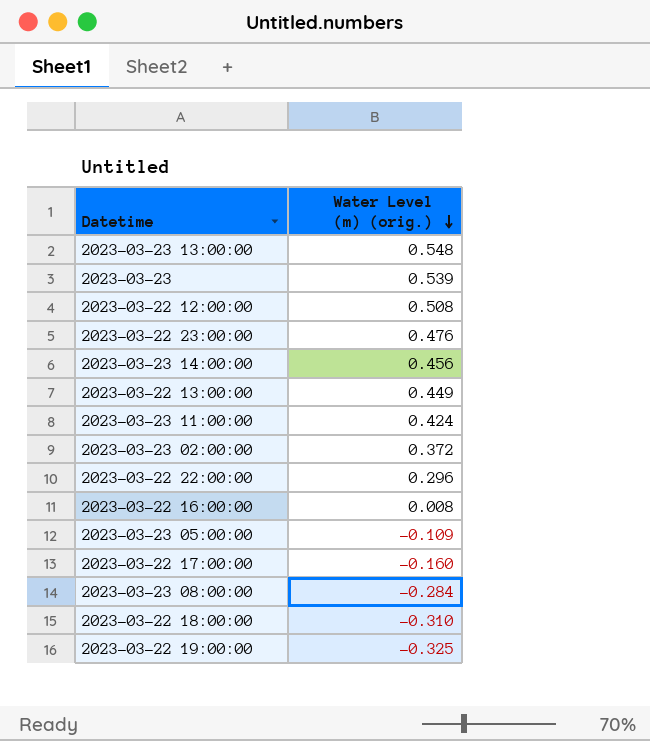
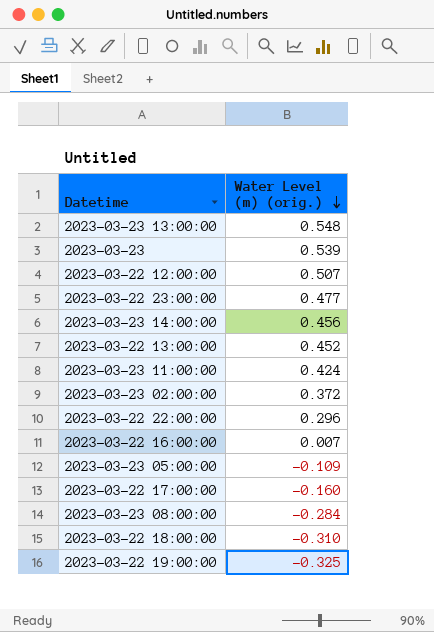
2023-03-22 12:00:00 | Water Level (m) (orig.): 0.508 -> 0.507
2023-03-22 23:00:00 | Water Level (m) (orig.): 0.476 -> 0.477
2023-03-22 13:00:00 | Water Level (m) (orig.): 0.449 -> 0.452
2023-03-22 16:00:00 | Water Level (m) (orig.): 0.008 -> 0.007

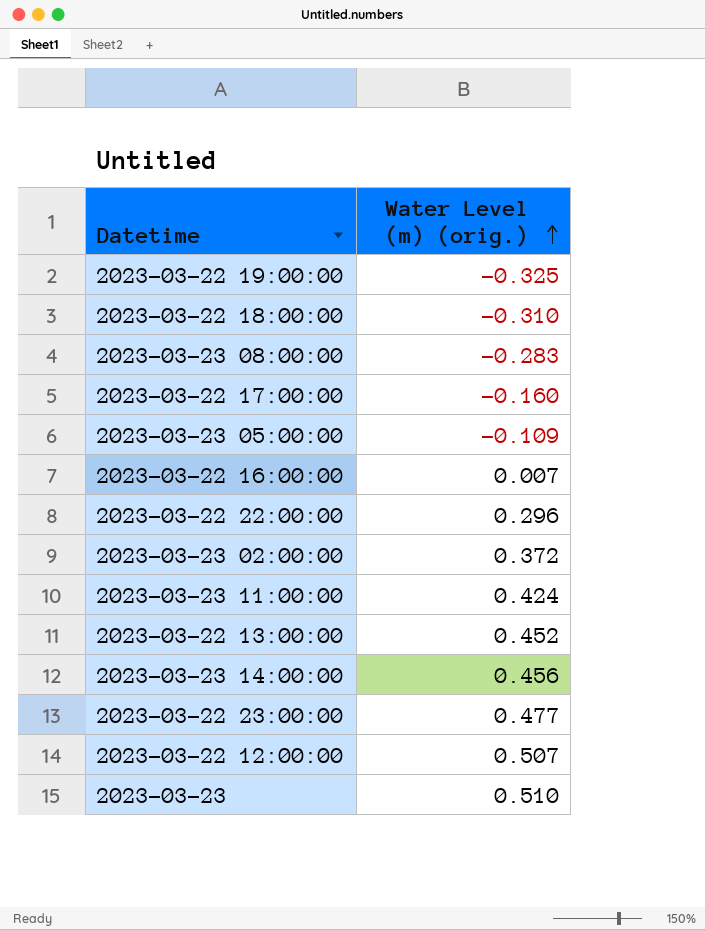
row order: Water Level (m) (orig.) descending -> Water Level (m) (orig.) ascending
row 2023-03-23 13:00:00: 0.548 -> none
2023-03-23 08:00:00 | Water Level (m) (orig.): -0.284 -> -0.283
2023-03-23 | Water Level (m) (orig.): 0.539 -> 0.510

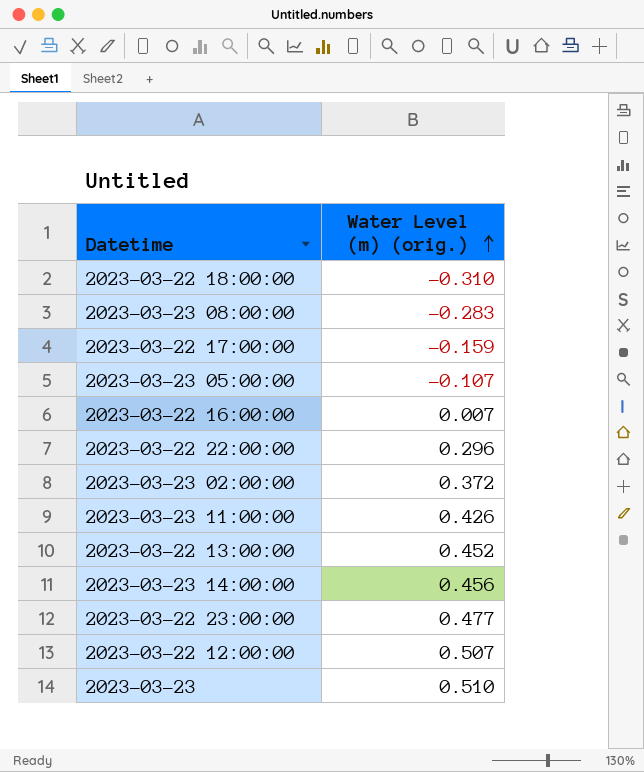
row 2023-03-22 19:00:00: -0.325 -> none
2023-03-22 17:00:00 | Water Level (m) (orig.): -0.160 -> -0.159
2023-03-23 05:00:00 | Water Level (m) (orig.): -0.109 -> -0.107
2023-03-23 11:00:00 | Water Level (m) (orig.): 0.424 -> 0.426

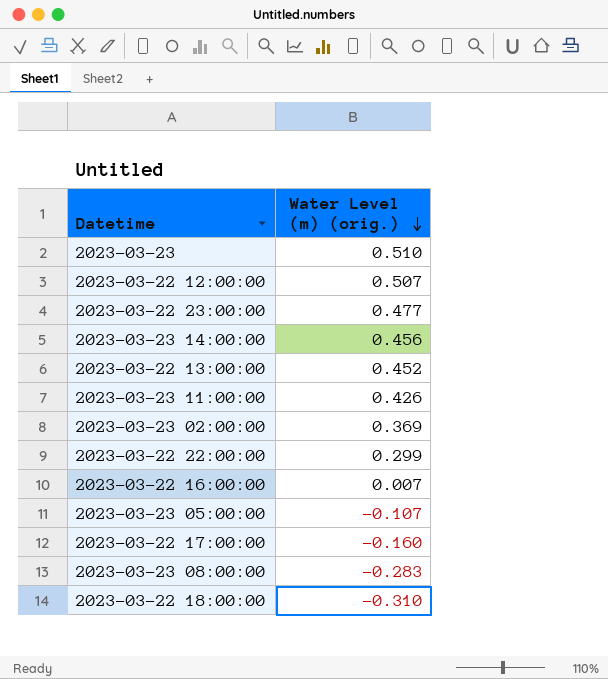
row order: Water Level (m) (orig.) ascending -> Water Level (m) (orig.) descending
2023-03-23 02:00:00 | Water Level (m) (orig.): 0.372 -> 0.369
2023-03-22 22:00:00 | Water Level (m) (orig.): 0.296 -> 0.299
2023-03-22 17:00:00 | Water Level (m) (orig.): -0.159 -> -0.160

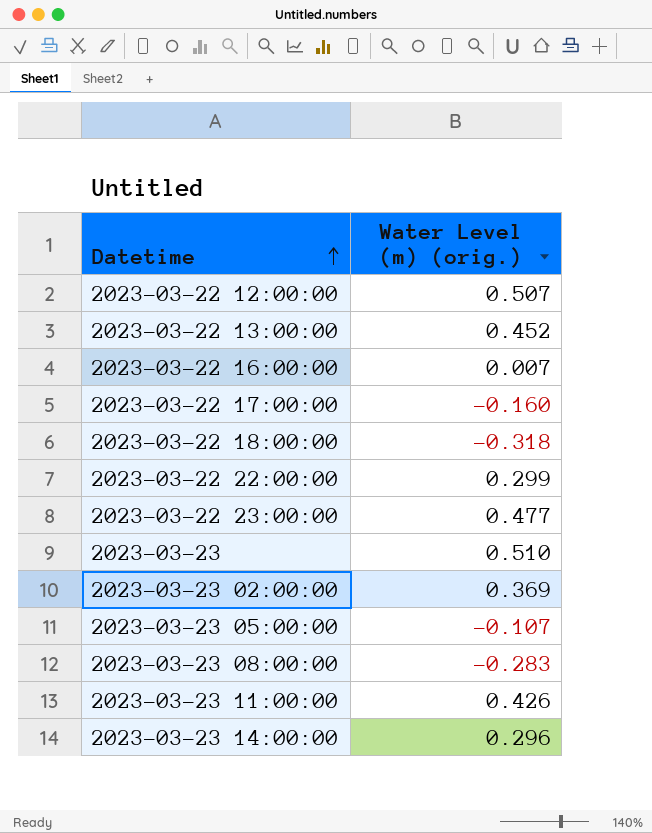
row order: Water Level (m) (orig.) descending -> Datetime ascending
2023-03-22 18:00:00 | Water Level (m) (orig.): -0.310 -> -0.318
2023-03-23 14:00:00 | Water Level (m) (orig.): 0.456 -> 0.296

